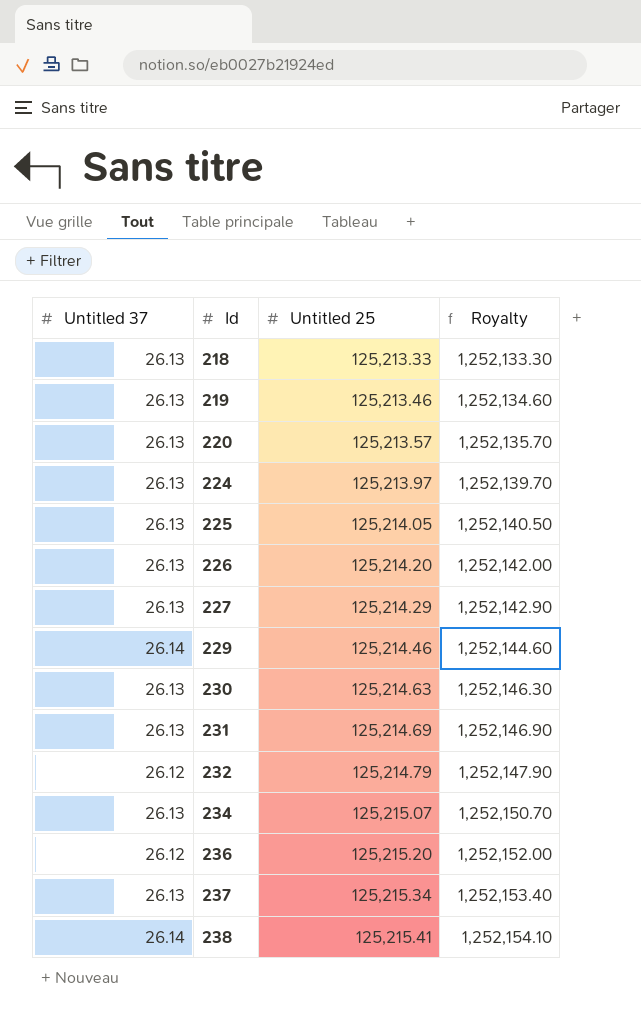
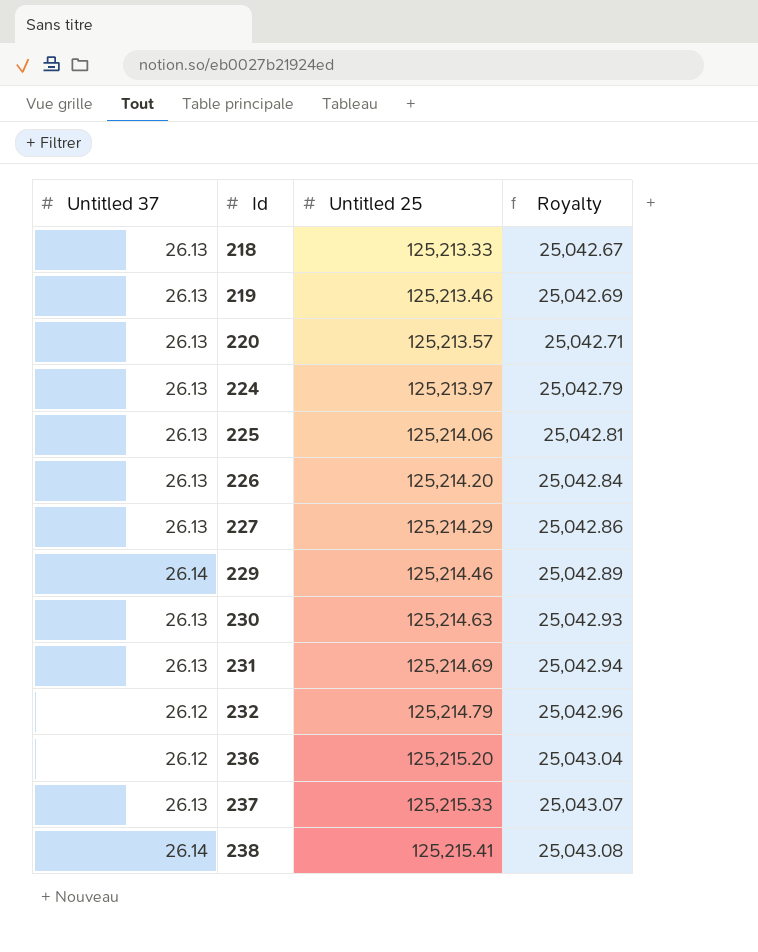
column Royalty | formula: [Untitled 25] * 10 -> [Untitled 25] * 0.2
row 234: 26.13 | 125,215.07 | 1,252,150.70 -> none
225 | Untitled 25: 125,214.05 -> 125,214.06
237 | Untitled 25: 125,215.34 -> 125,215.33

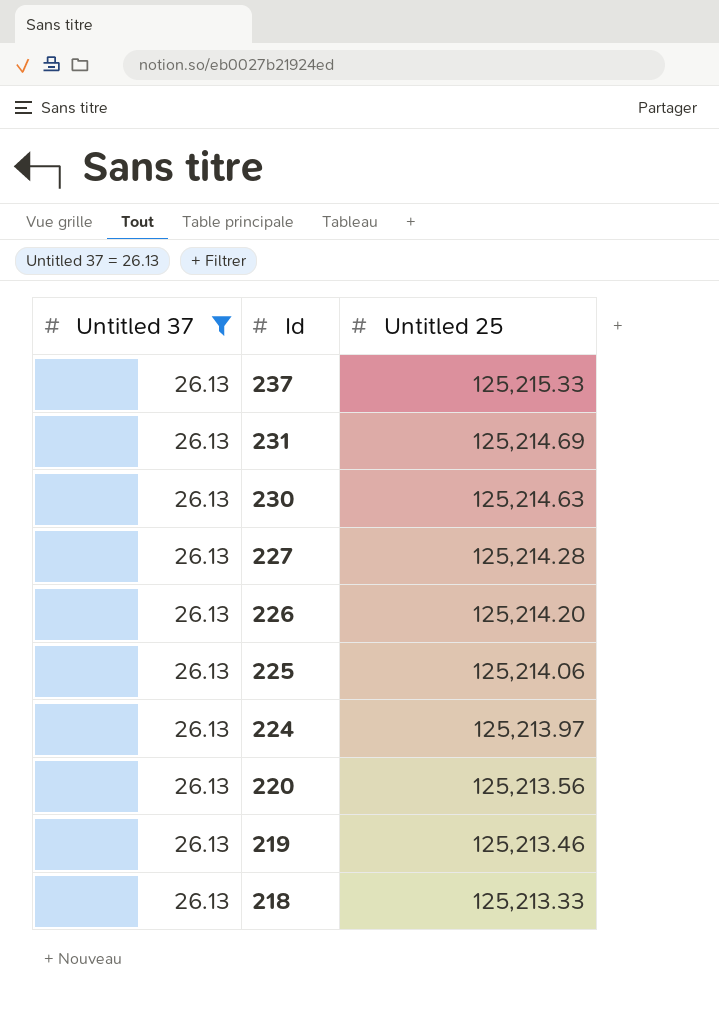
filter: none -> Untitled 37 = 26.13
row order: Id ascending -> Id descending
column Royalty | formula: [Untitled 25] * 0.2 -> none
227 | Untitled 25: 125,214.29 -> 125,214.28
220 | Untitled 25: 125,213.57 -> 125,213.56

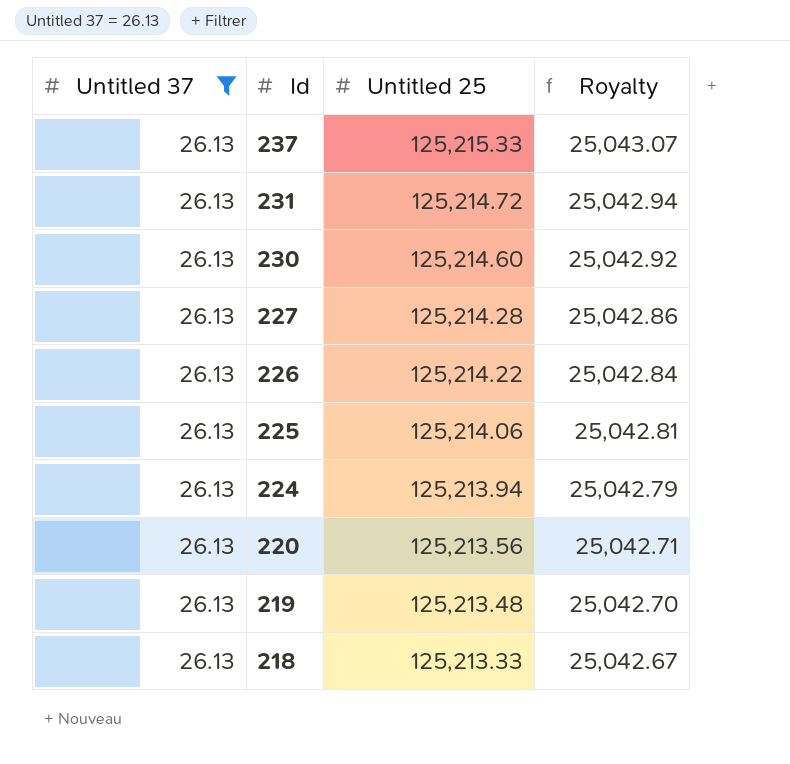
column Royalty | formula: none -> [Untitled 25] * 0.2
231 | Untitled 25: 125,214.69 -> 125,214.72
230 | Untitled 25: 125,214.63 -> 125,214.60
226 | Untitled 25: 125,214.20 -> 125,214.22
224 | Untitled 25: 125,213.97 -> 125,213.94
219 | Untitled 25: 125,213.46 -> 125,213.48

